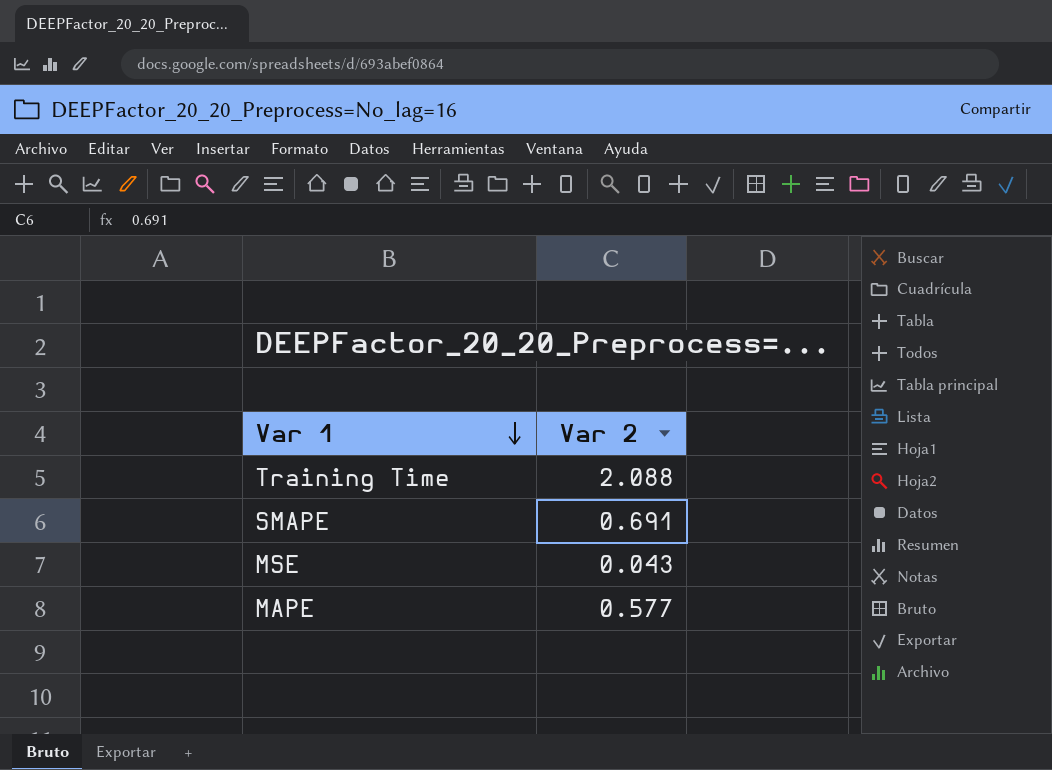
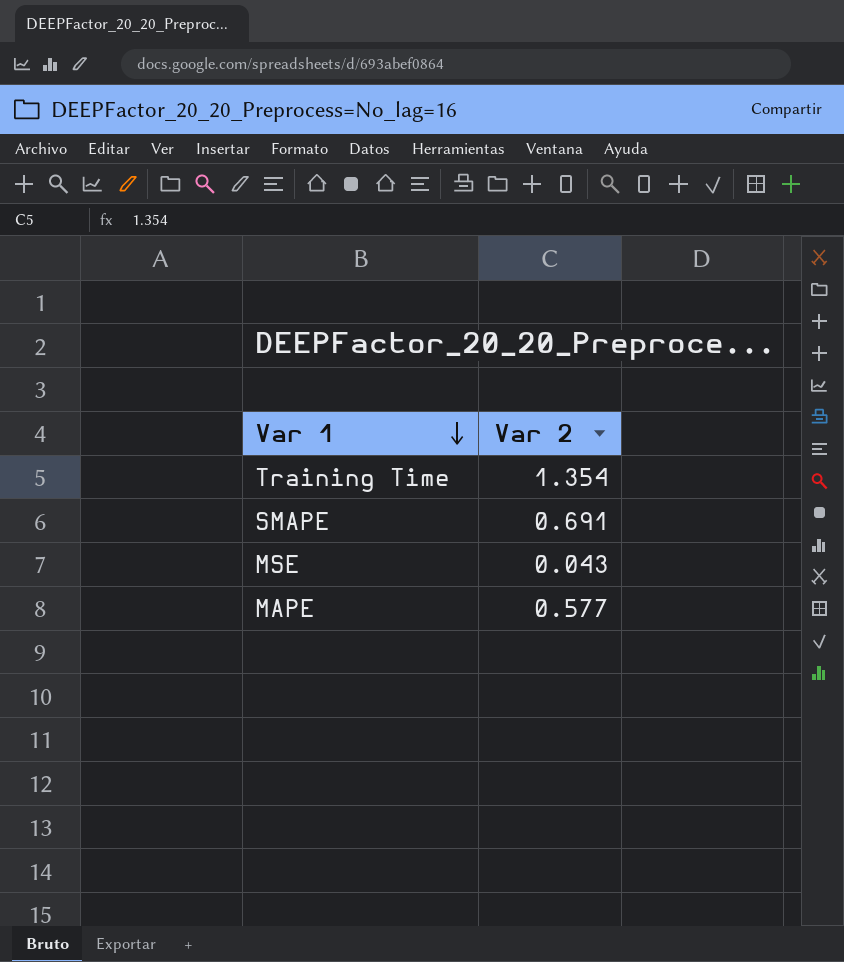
Training Time | Var 2: 2.088 -> 1.354

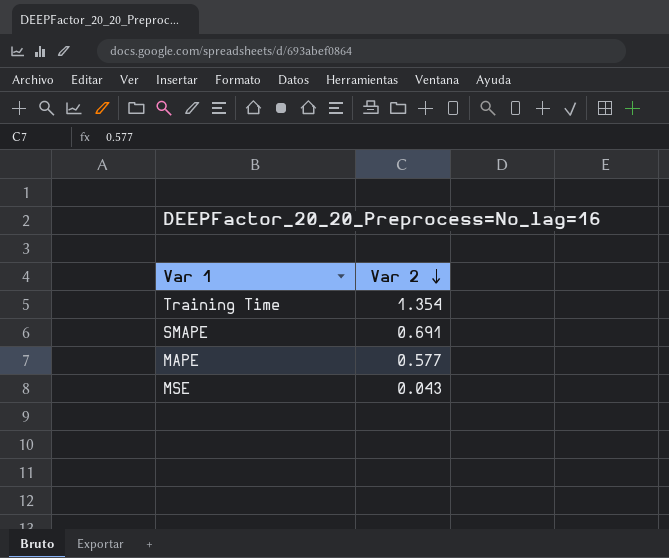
row order: Var 1 descending -> Var 2 descending

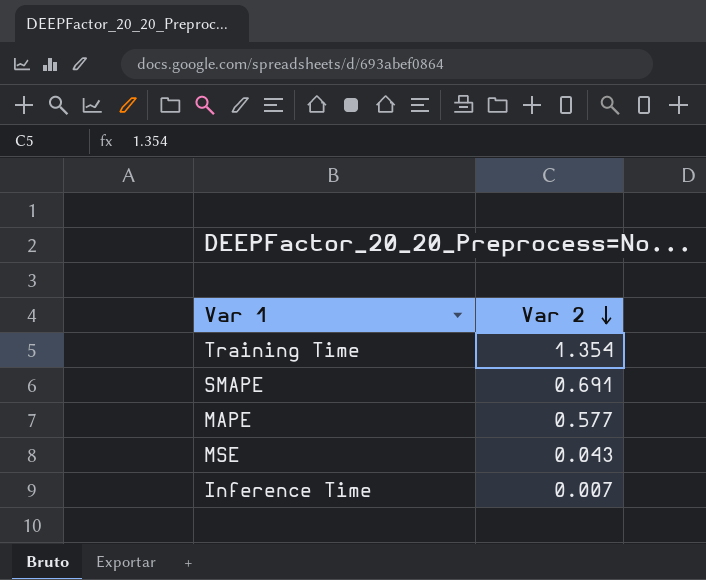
row Inference Time: none -> 0.007

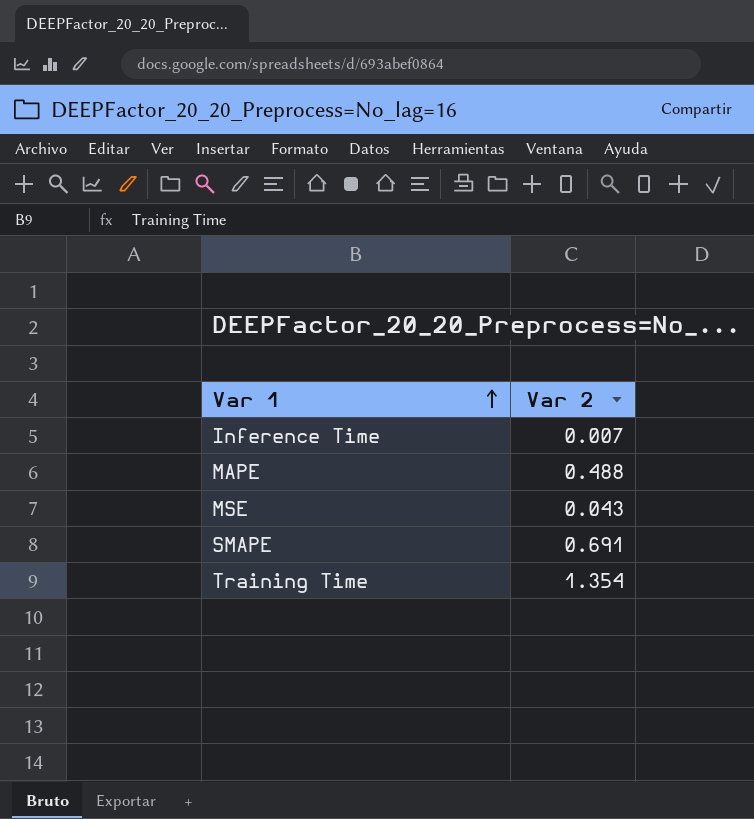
row order: Var 2 descending -> Var 1 ascending
MAPE | Var 2: 0.577 -> 0.488

